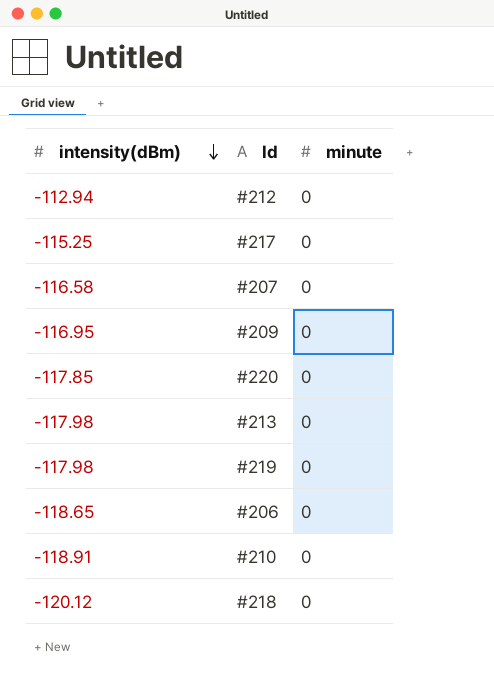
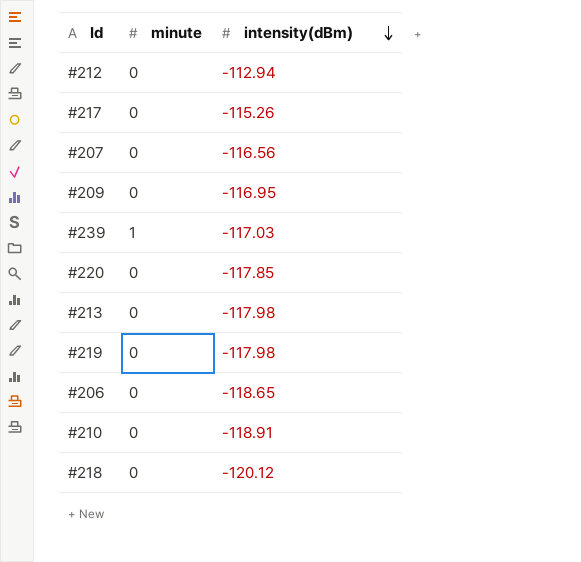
column intensity(dBm) | position: 1 -> 3
#217 | intensity(dBm): -115.25 -> -115.26
#207 | intensity(dBm): -116.58 -> -116.56
row #239: none -> 1 | -117.03

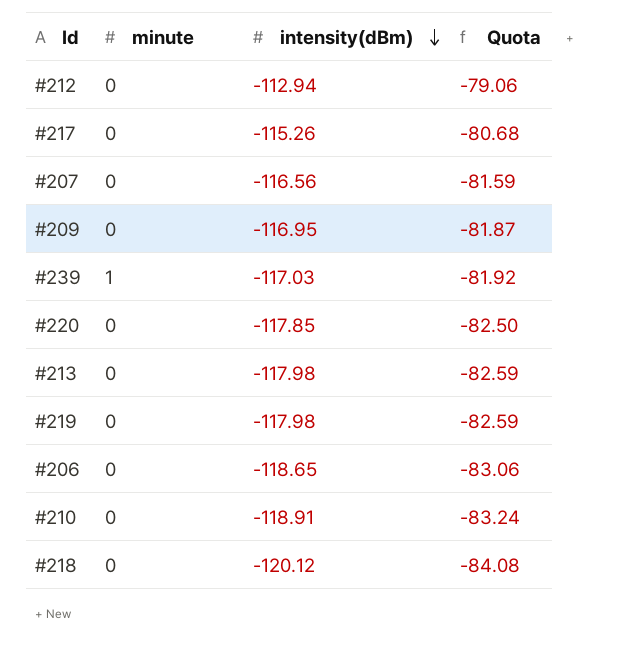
column Quota | formula: none -> [intensity(dBm)] * 0.7

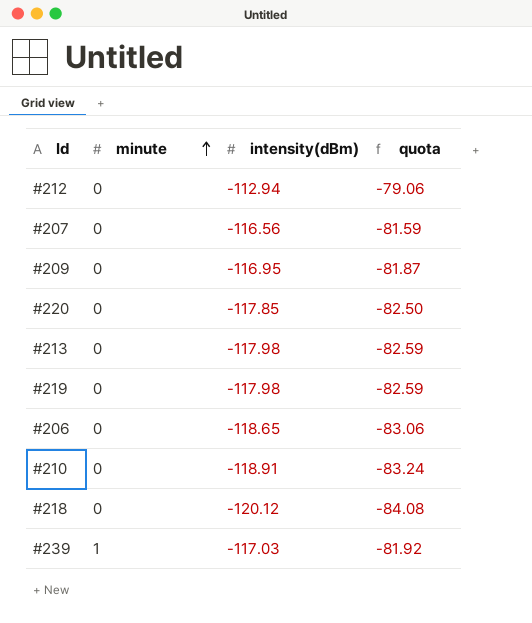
row order: intensity(dBm) descending -> minute ascending
column name: Quota -> quota
row #217: 0 | -115.26 | -80.68 -> none

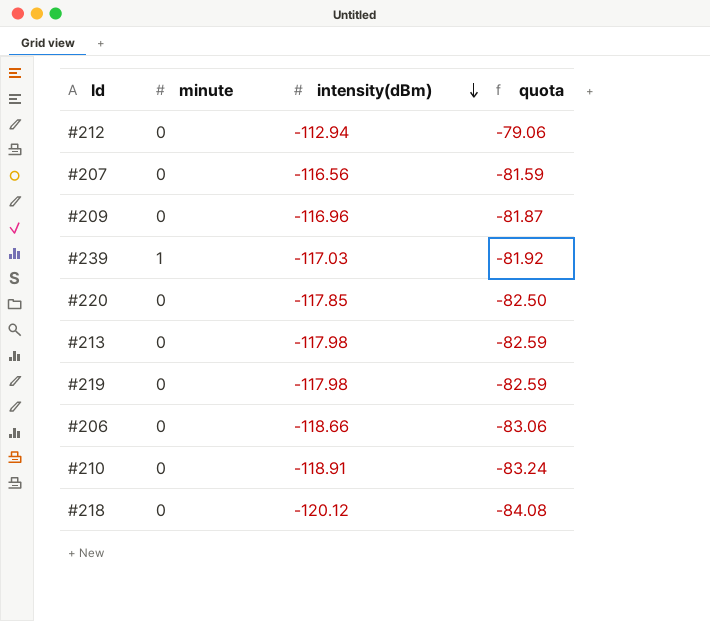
row order: minute ascending -> intensity(dBm) descending
#209 | intensity(dBm): -116.95 -> -116.96
#206 | intensity(dBm): -118.65 -> -118.66

